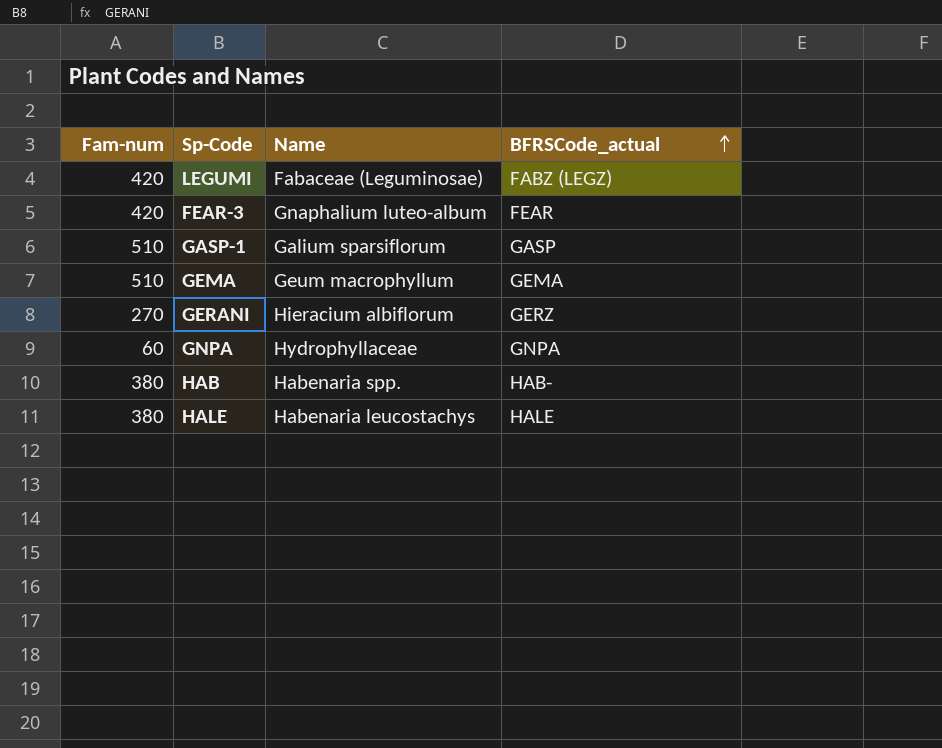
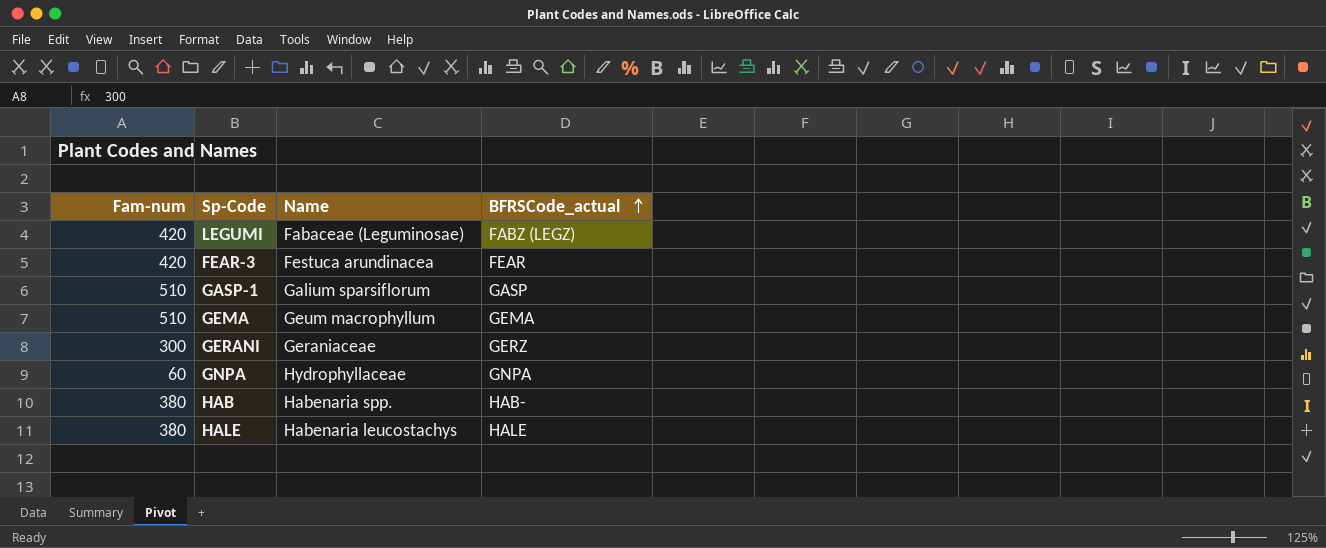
FEAR-3 | Name: Gnaphalium luteo-album -> Festuca arundinacea
GERANI | Fam-num: 270 -> 300
GERANI | Name: Hieracium albiflorum -> Geraniaceae

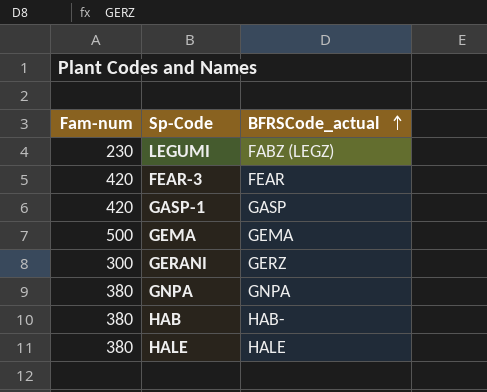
column Name | position: 3 -> none
LEGUMI | Fam-num: 420 -> 230
GASP-1 | Fam-num: 510 -> 420
GEMA | Fam-num: 510 -> 500
GNPA | Fam-num: 60 -> 380

